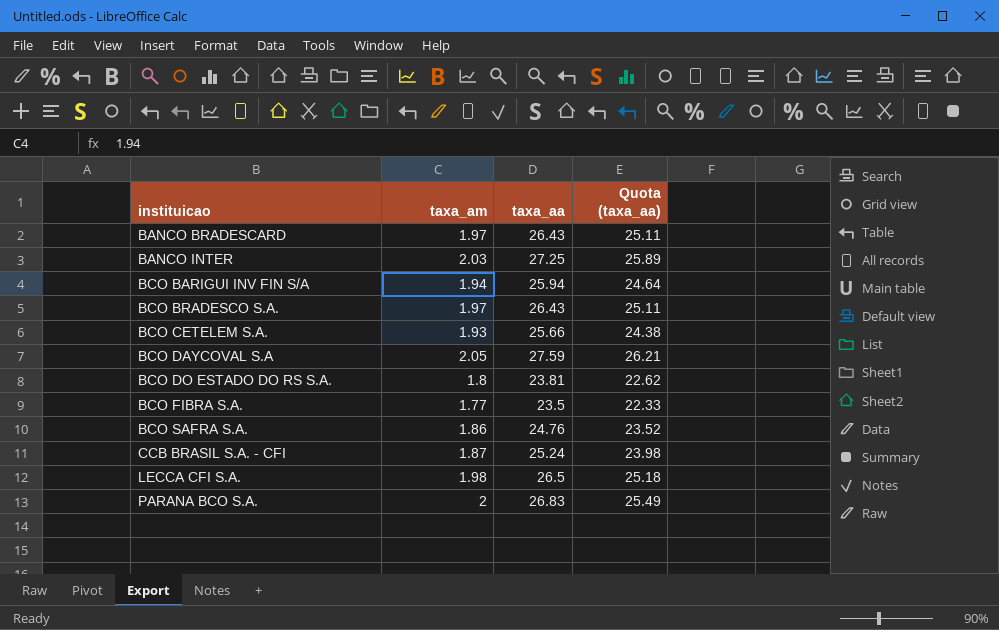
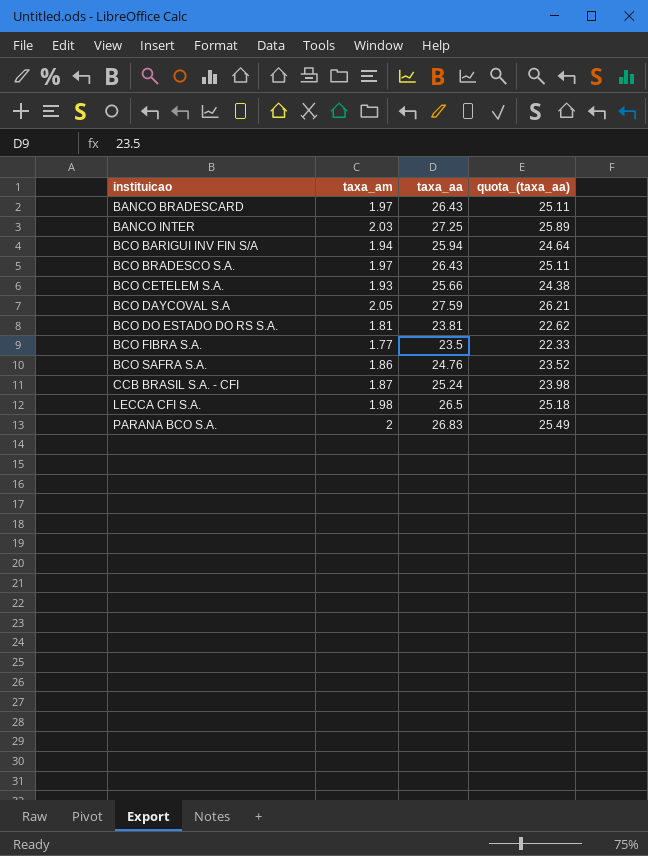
column name: Quota (taxa_aa) -> quota_(taxa_aa)
BCO DO ESTADO DO RS S.A. | taxa_am: 1.8 -> 1.81

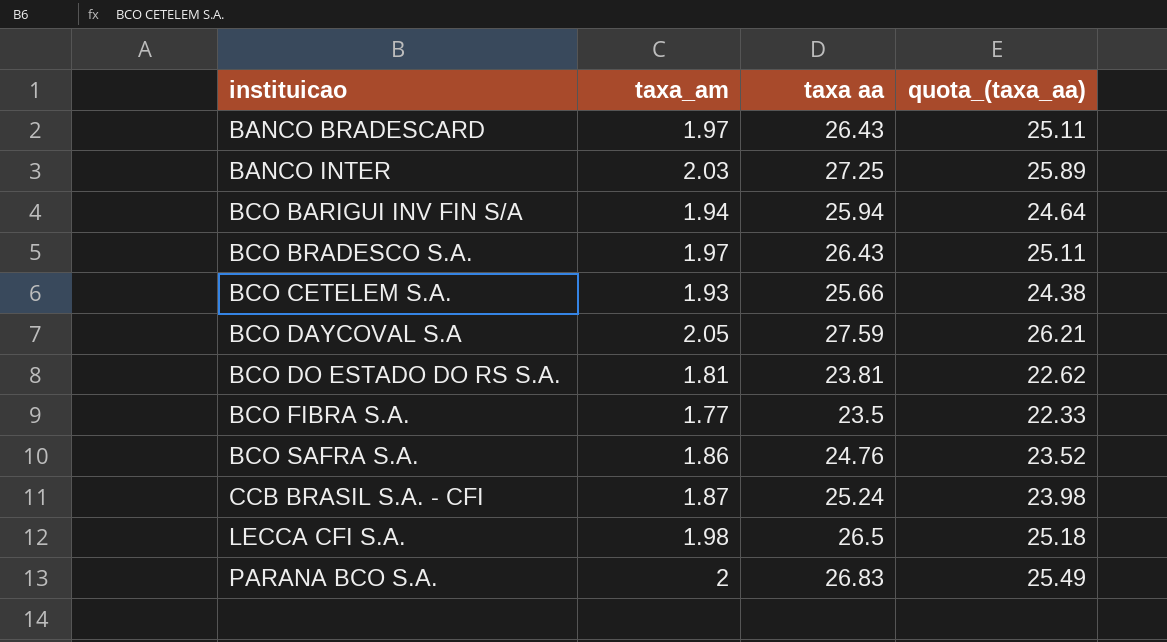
column name: taxa_aa -> taxa aa

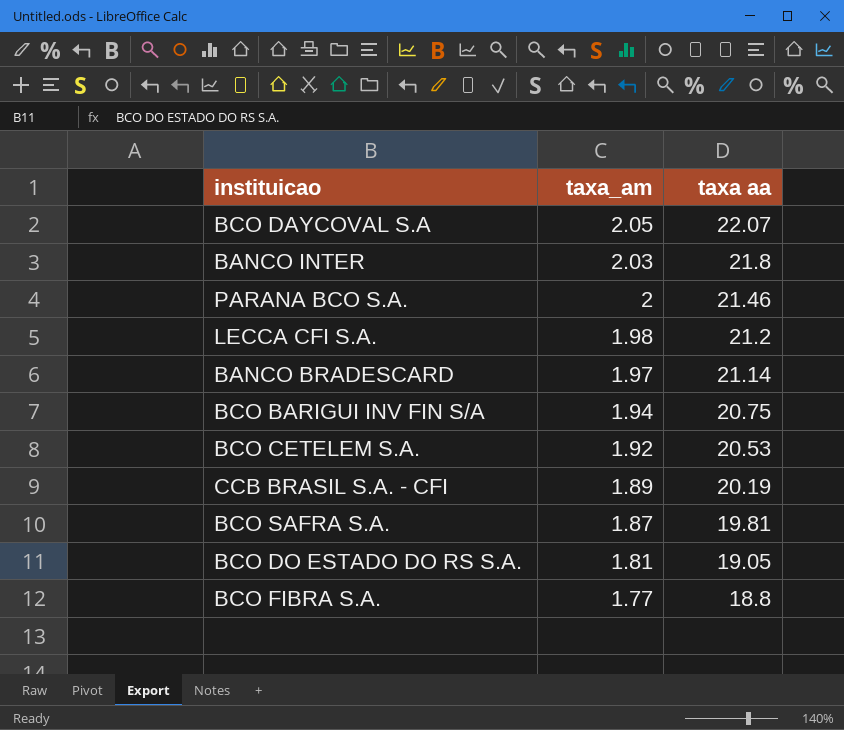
row order: instituicao ascending -> taxa_am descending
column quota_(taxa_aa) | formula: [taxa aa] * 0.95 -> none
row BCO BRADESCO S.A.: 1.97 | 26.43 | 25.11 -> none
BCO DAYCOVAL S.A | taxa aa: 27.59 -> 22.07
BANCO INTER | taxa aa: 27.25 -> 21.8
PARANA BCO S.A. | taxa aa: 26.83 -> 21.46
LECCA CFI S.A. | taxa aa: 26.5 -> 21.2
BANCO BRADESCARD | taxa aa: 26.43 -> 21.14
BCO BARIGUI INV FIN S/A | taxa aa: 25.94 -> 20.75
BCO CETELEM S.A. | taxa_am: 1.93 -> 1.92
BCO CETELEM S.A. | taxa aa: 25.66 -> 20.53
CCB BRASIL S.A. - CFI | taxa_am: 1.87 -> 1.89
CCB BRASIL S.A. - CFI | taxa aa: 25.24 -> 20.19
BCO SAFRA S.A. | taxa_am: 1.86 -> 1.87
BCO SAFRA S.A. | taxa aa: 24.76 -> 19.81
BCO DO ESTADO DO RS S.A. | taxa aa: 23.81 -> 19.05
BCO FIBRA S.A. | taxa aa: 23.5 -> 18.8

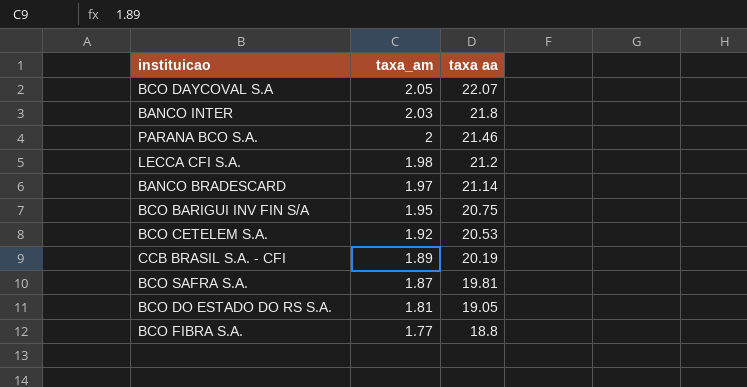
BCO BARIGUI INV FIN S/A | taxa_am: 1.94 -> 1.95

